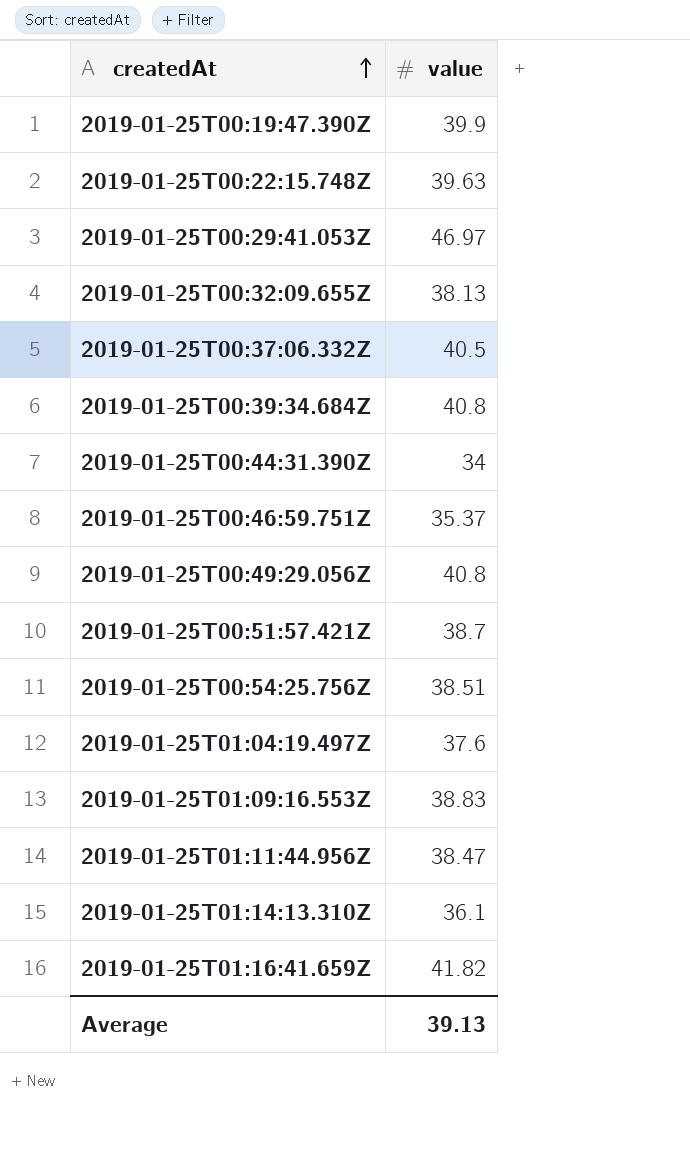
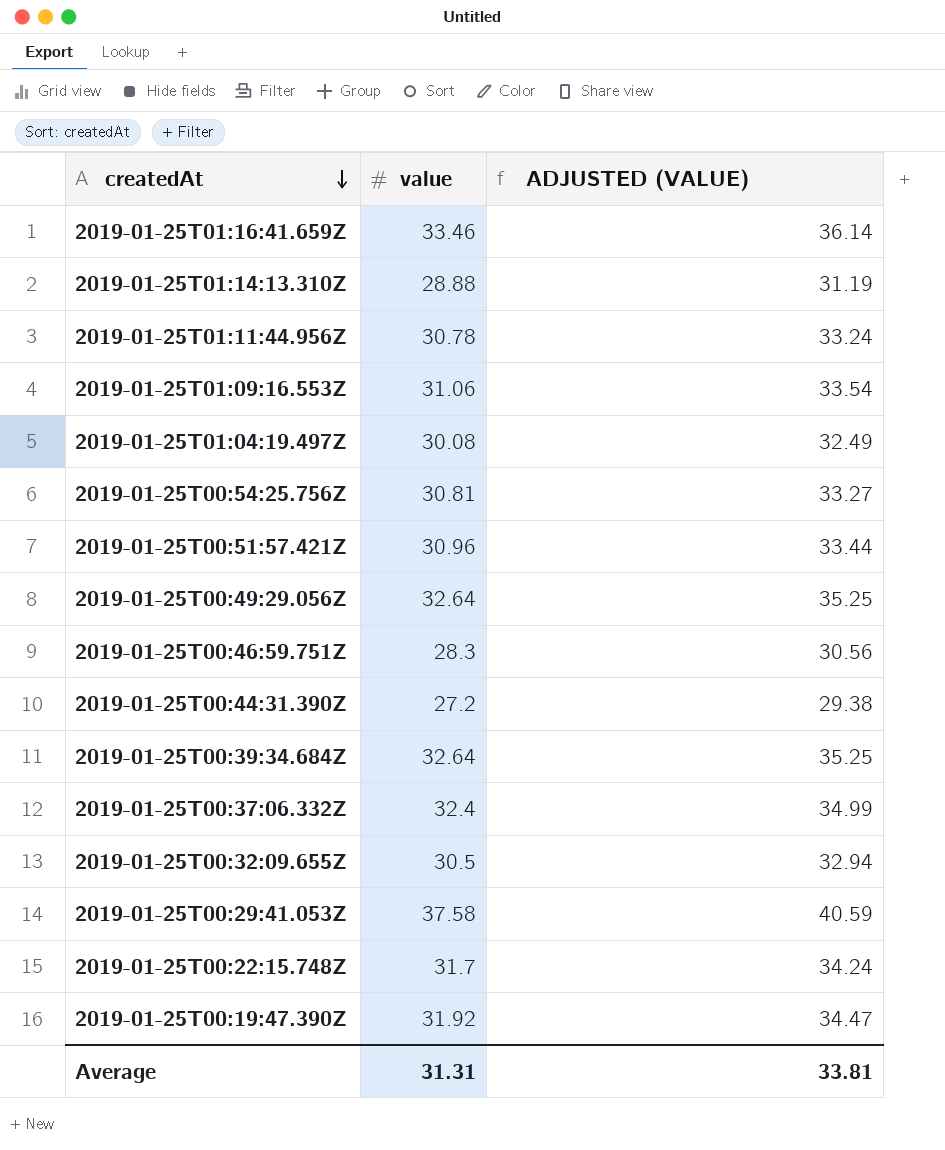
row order: createdAt ascending -> createdAt descending
column ADJUSTED (VALUE) | formula: none -> [value] * 1.08
2019-01-25T01:16:41.659Z | value: 41.82 -> 33.46
2019-01-25T01:14:13.310Z | value: 36.1 -> 28.88
2019-01-25T01:11:44.956Z | value: 38.47 -> 30.78
2019-01-25T01:09:16.553Z | value: 38.83 -> 31.06
2019-01-25T01:04:19.497Z | value: 37.6 -> 30.08
2019-01-25T00:54:25.756Z | value: 38.51 -> 30.81
2019-01-25T00:51:57.421Z | value: 38.7 -> 30.96
2019-01-25T00:49:29.056Z | value: 40.8 -> 32.64
2019-01-25T00:46:59.751Z | value: 35.37 -> 28.3
2019-01-25T00:44:31.390Z | value: 34 -> 27.2
2019-01-25T00:39:34.684Z | value: 40.8 -> 32.64
2019-01-25T00:37:06.332Z | value: 40.5 -> 32.4
2019-01-25T00:32:09.655Z | value: 38.13 -> 30.5
2019-01-25T00:29:41.053Z | value: 46.97 -> 37.58
2019-01-25T00:22:15.748Z | value: 39.63 -> 31.7
2019-01-25T00:19:47.390Z | value: 39.9 -> 31.92
Average | value: 39.13 -> 31.31

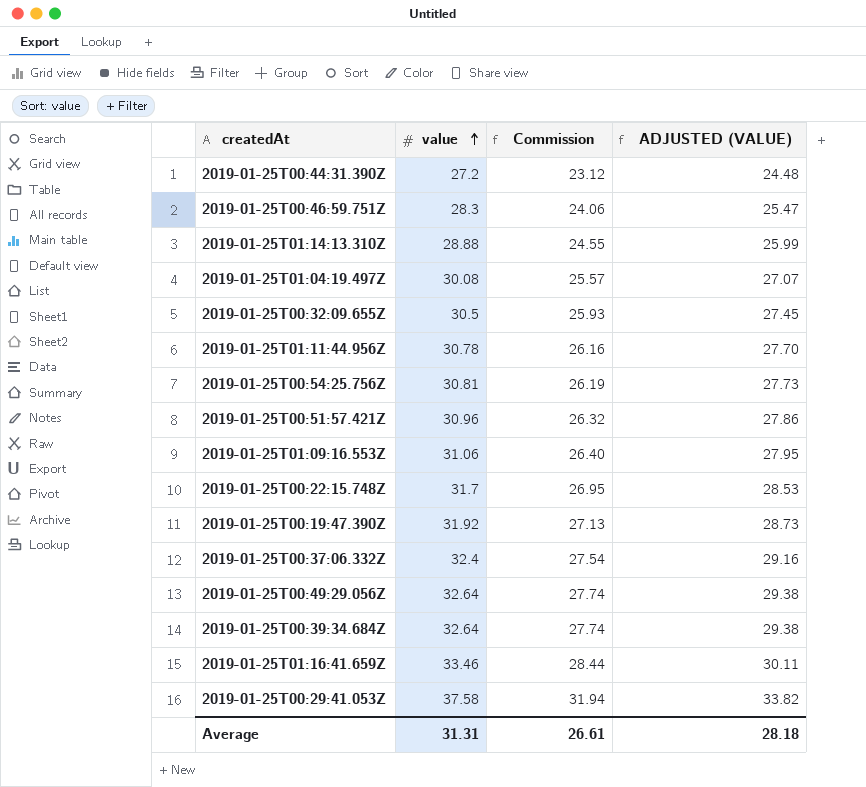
row order: createdAt descending -> value ascending
column Commission | formula: none -> [value] * 0.85
column ADJUSTED (VALUE) | formula: [value] * 1.08 -> [value] * 0.9
Average | ADJUSTED (VALUE): 33.81 -> 28.18

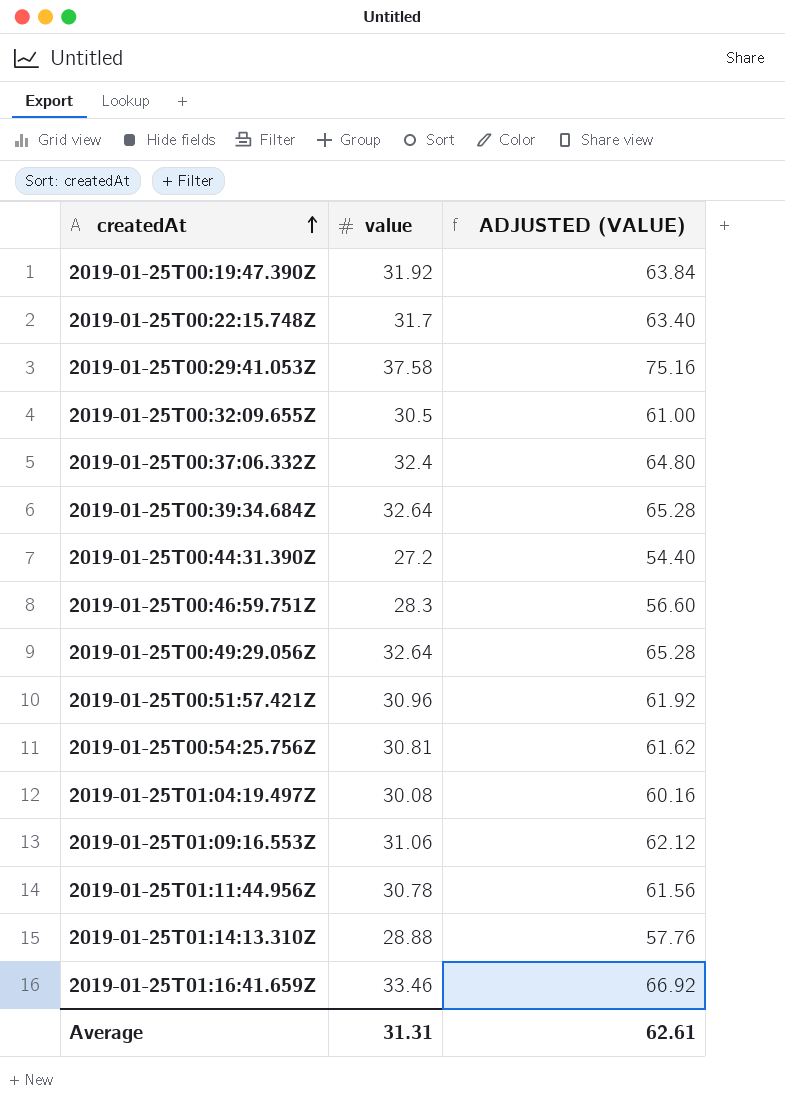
row order: value ascending -> createdAt ascending
column Commission | formula: [value] * 0.85 -> none
column ADJUSTED (VALUE) | formula: [value] * 0.9 -> [value] * 2
Average | ADJUSTED (VALUE): 28.18 -> 62.61

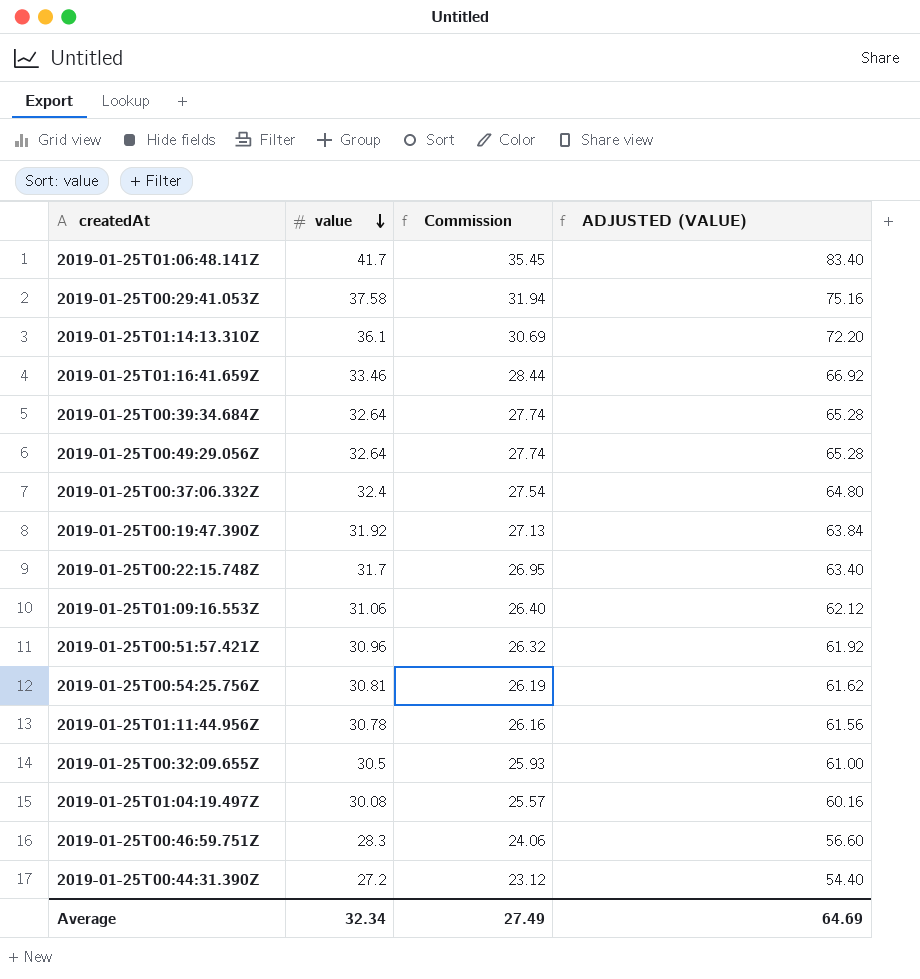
row order: createdAt ascending -> value descending
column Commission | formula: none -> [value] * 0.85
row 2019-01-25T01:06:48.141Z: none -> 41.7 | 35.45 | 83.40
2019-01-25T01:14:13.310Z | value: 28.88 -> 36.1
2019-01-25T01:14:13.310Z | ADJUSTED (VALUE): 57.76 -> 72.20
Average | value: 31.31 -> 32.34
Average | ADJUSTED (VALUE): 62.61 -> 64.69

